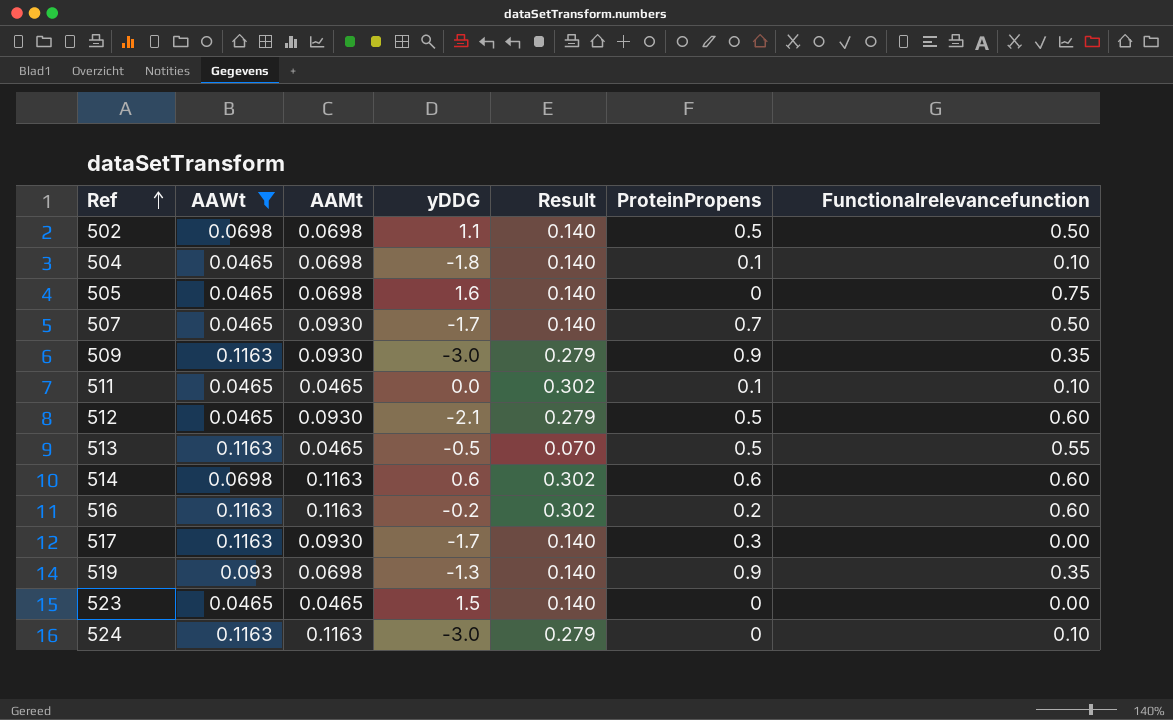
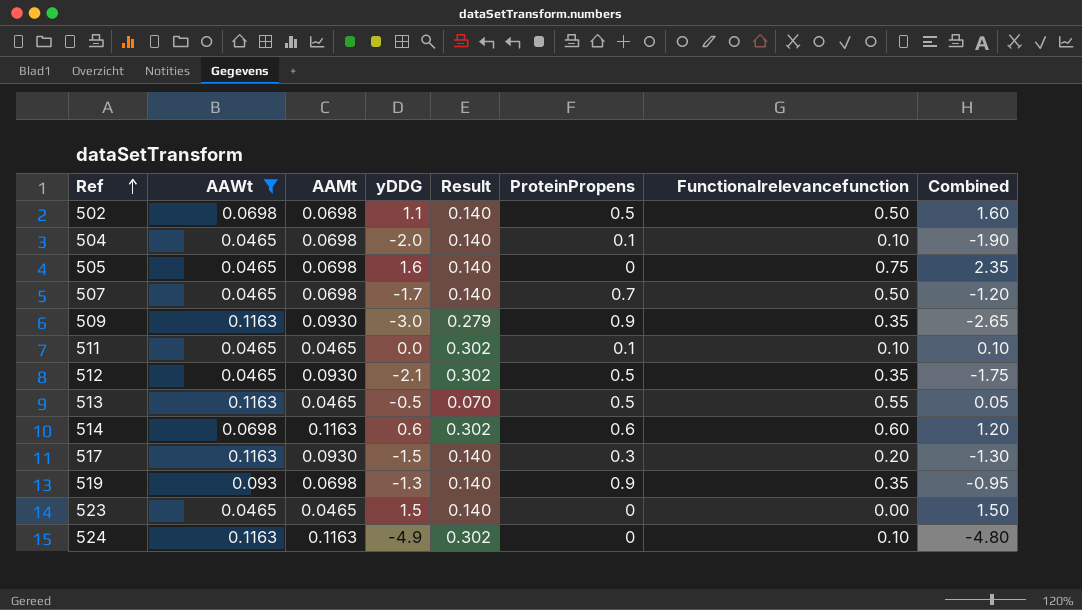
column Combined | formula: none -> [yDDG] + [Functionalrelevancefunction]
row 516: 0.1163 | 0.1163 | -0.2 | 0.302 | 0.2 | 0.60 -> none
504 | yDDG: -1.8 -> -2.0
507 | AAMt: 0.0930 -> 0.0698
512 | Result: 0.279 -> 0.302
512 | Functionalrelevancefunction: 0.60 -> 0.35
517 | yDDG: -1.7 -> -1.5
517 | Functionalrelevancefunction: 0.00 -> 0.20
524 | yDDG: -3.0 -> -4.9
524 | Result: 0.279 -> 0.302

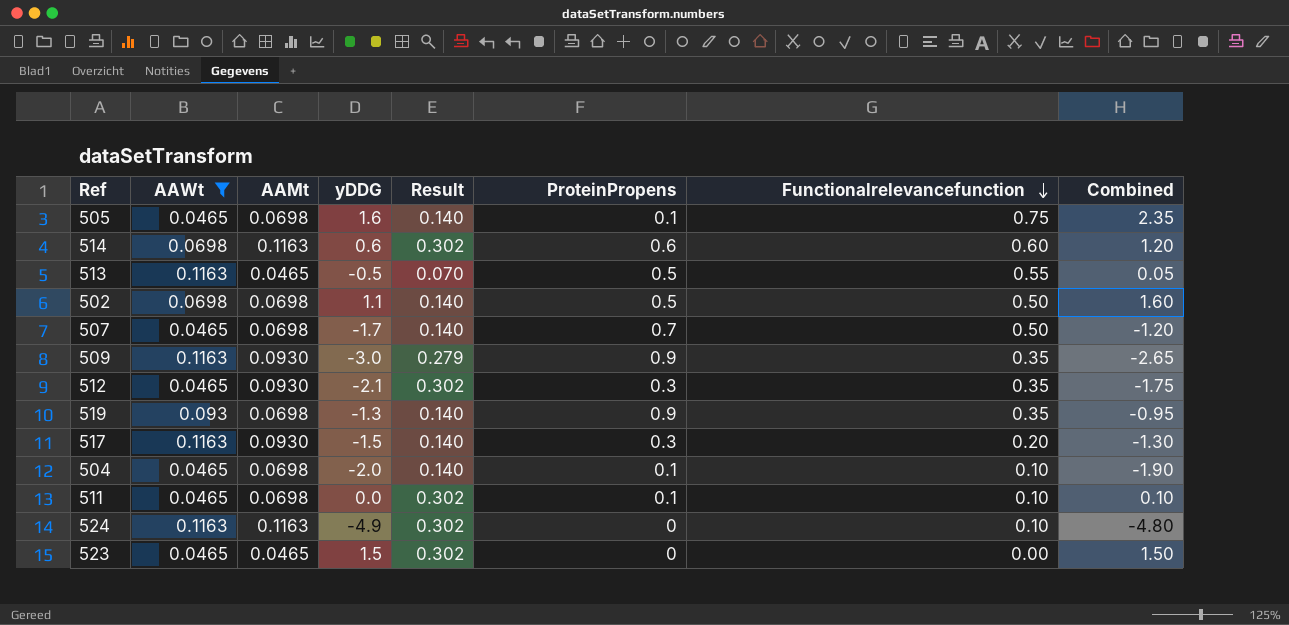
row order: Ref ascending -> Functionalrelevancefunction descending
505 | ProteinPropens: 0 -> 0.1
512 | ProteinPropens: 0.5 -> 0.3
511 | AAMt: 0.0465 -> 0.0698
523 | Result: 0.140 -> 0.302

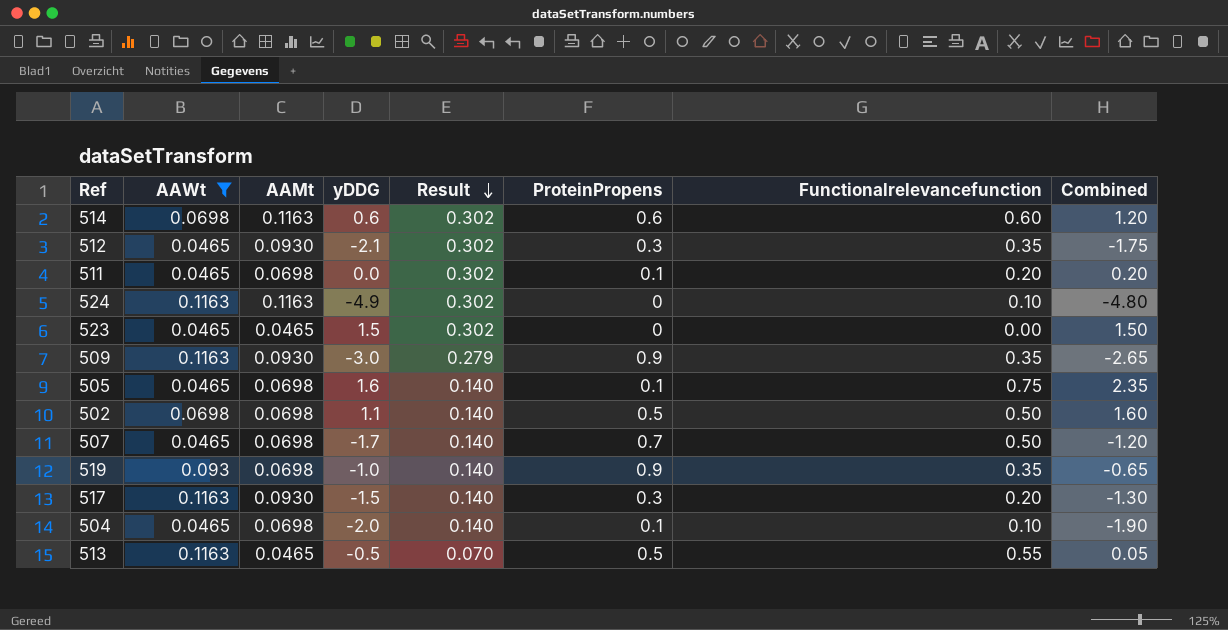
row order: Functionalrelevancefunction descending -> Result descending
511 | Functionalrelevancefunction: 0.10 -> 0.20
511 | Combined: 0.10 -> 0.20
519 | yDDG: -1.3 -> -1.0
519 | Combined: -0.95 -> -0.65

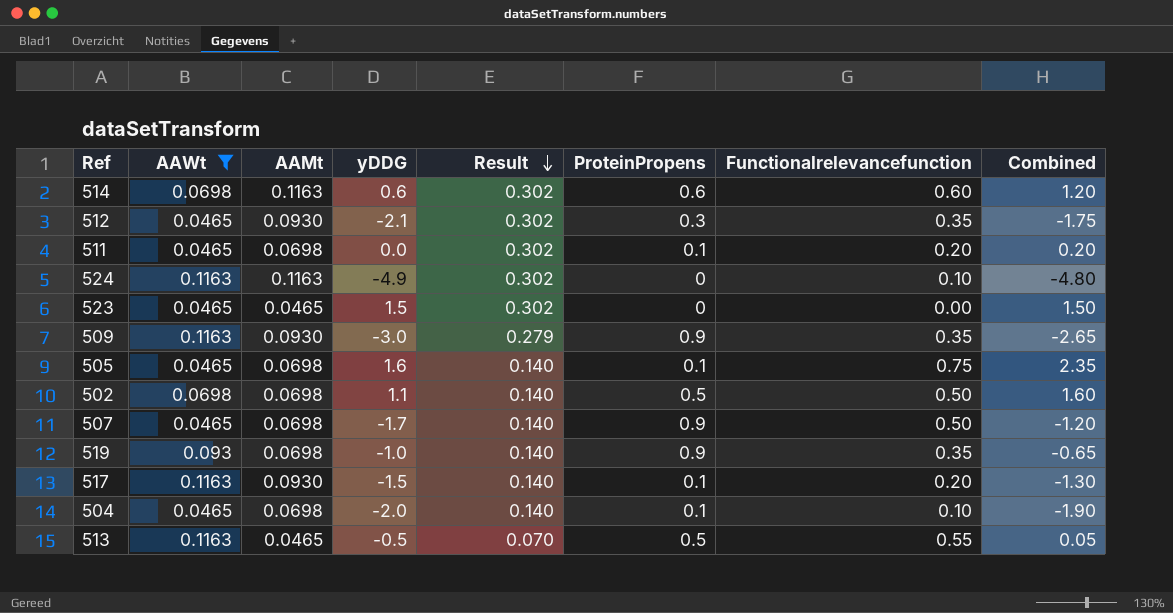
507 | ProteinPropens: 0.7 -> 0.9
517 | ProteinPropens: 0.3 -> 0.1

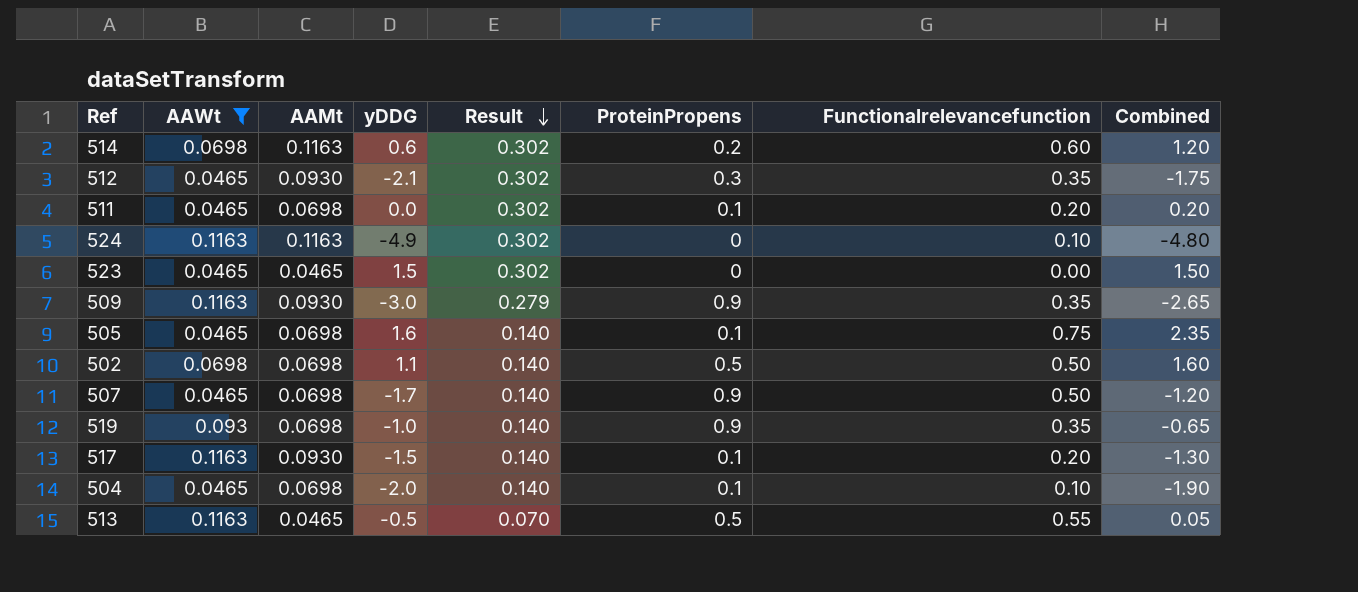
514 | ProteinPropens: 0.6 -> 0.2

